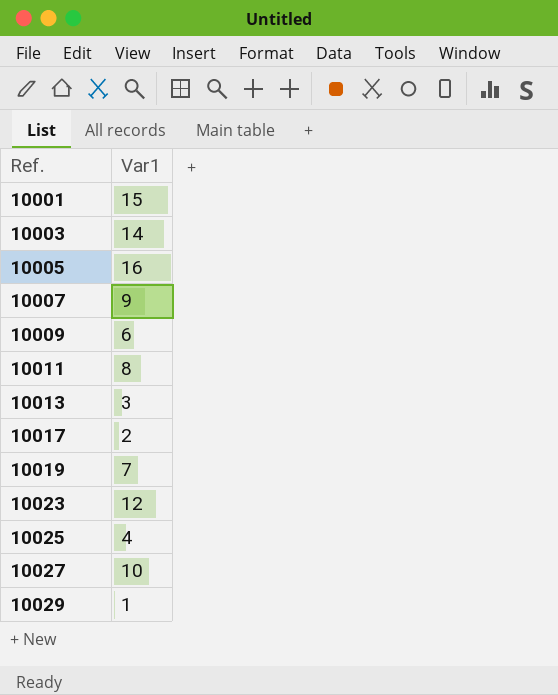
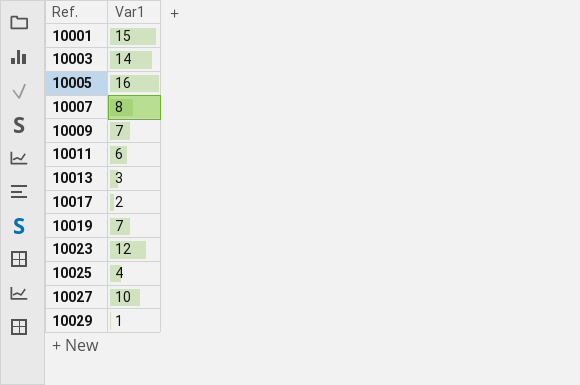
10007 | Var1: 9 -> 8
10009 | Var1: 6 -> 7
10011 | Var1: 8 -> 6

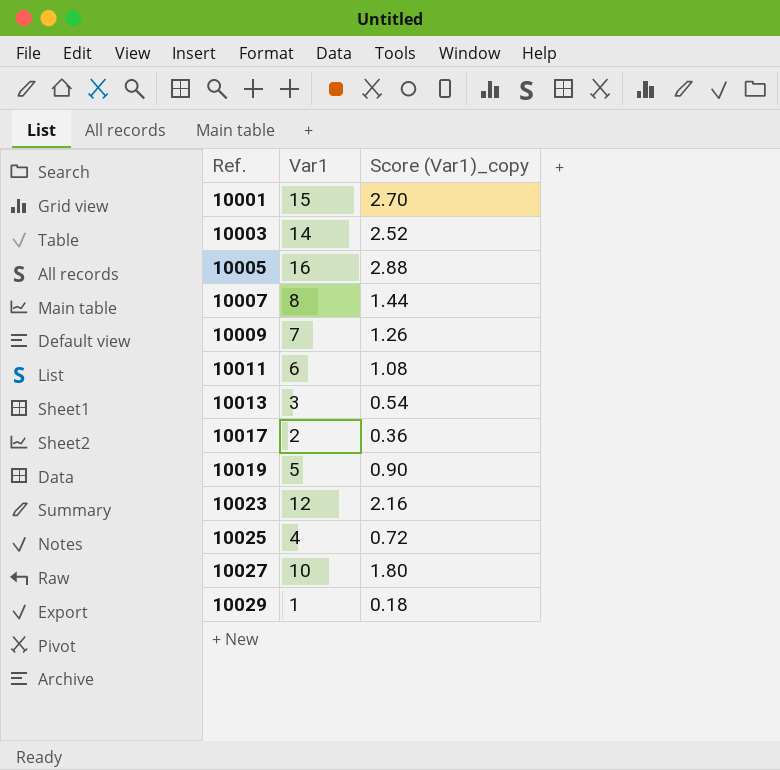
column Score (Var1)_copy | formula: none -> [Var1] * 0.18
10019 | Var1: 7 -> 5

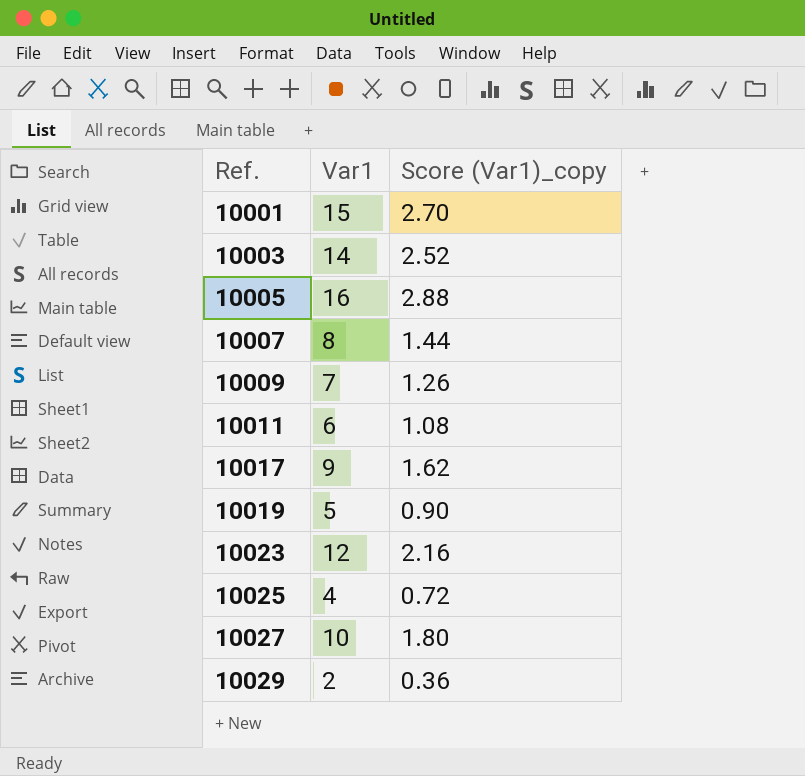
row 10013: 3 | 0.54 -> none
10017 | Var1: 2 -> 9
10017 | Score (Var1)_copy: 0.36 -> 1.62
10029 | Var1: 1 -> 2
10029 | Score (Var1)_copy: 0.18 -> 0.36

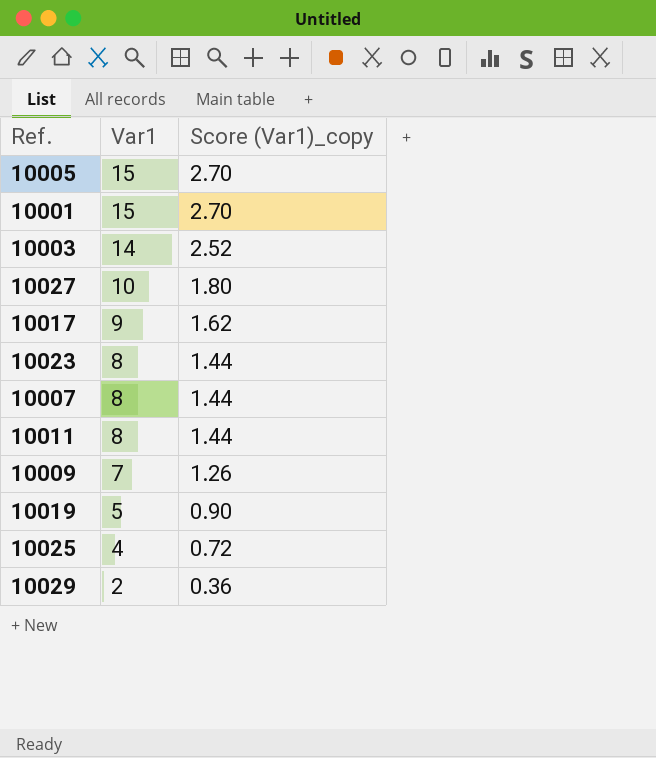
row order: Ref. ascending -> Var1 descending
10005 | Var1: 16 -> 15
10005 | Score (Var1)_copy: 2.88 -> 2.70
10023 | Var1: 12 -> 8
10023 | Score (Var1)_copy: 2.16 -> 1.44
10011 | Var1: 6 -> 8
10011 | Score (Var1)_copy: 1.08 -> 1.44

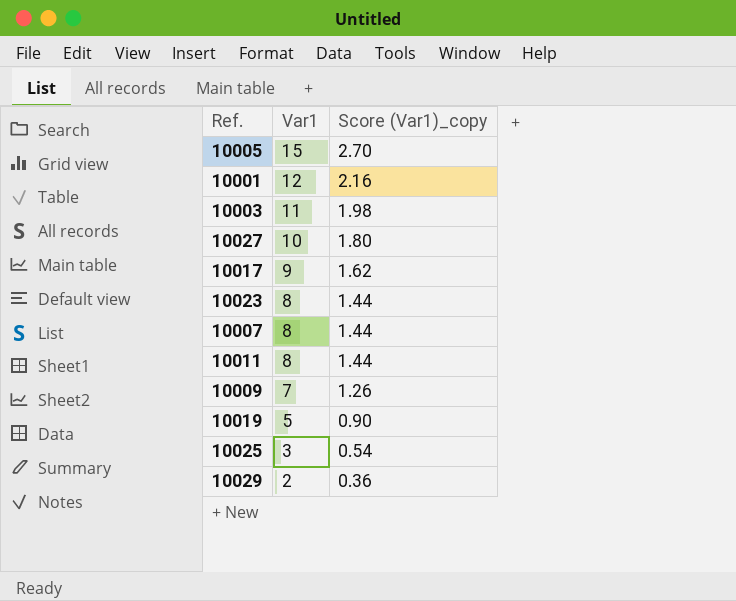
10001 | Var1: 15 -> 12
10001 | Score (Var1)_copy: 2.70 -> 2.16
10003 | Var1: 14 -> 11
10003 | Score (Var1)_copy: 2.52 -> 1.98
10025 | Var1: 4 -> 3
10025 | Score (Var1)_copy: 0.72 -> 0.54

